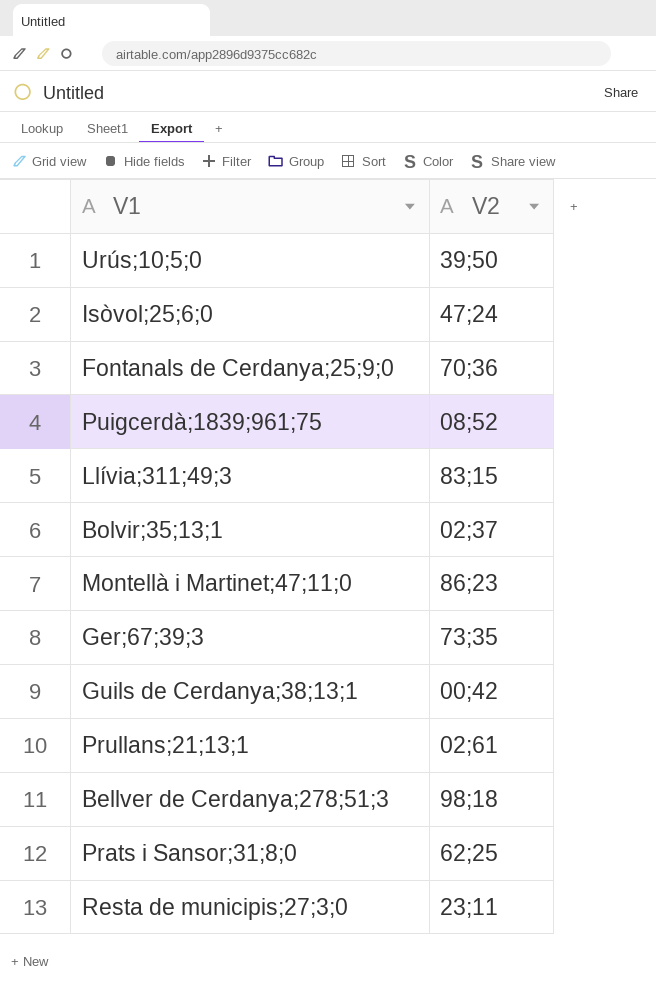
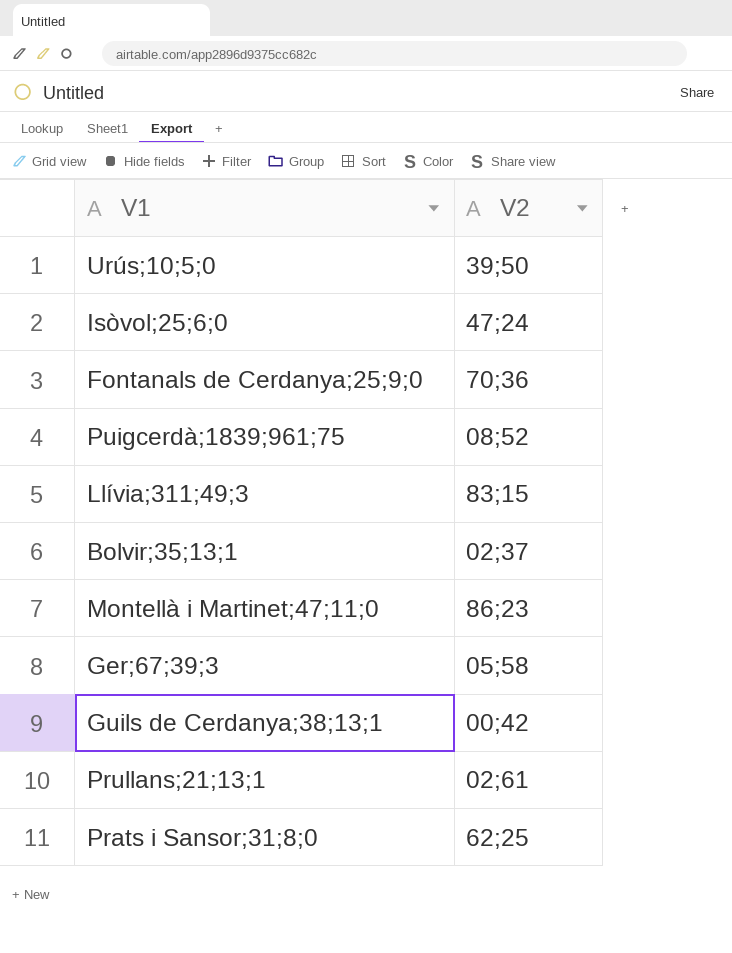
row Bellver de Cerdanya;278;51;3: 98;18 -> none
row Resta de municipis;27;3;0: 23;11 -> none
Ger;67;39;3 | V2: 73;35 -> 05;58

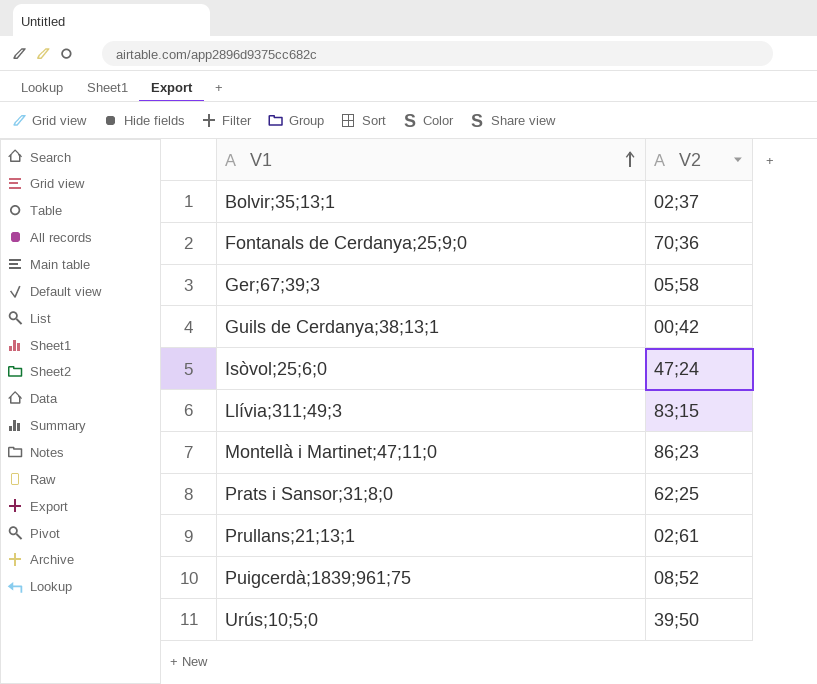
row order: none -> V1 ascending

